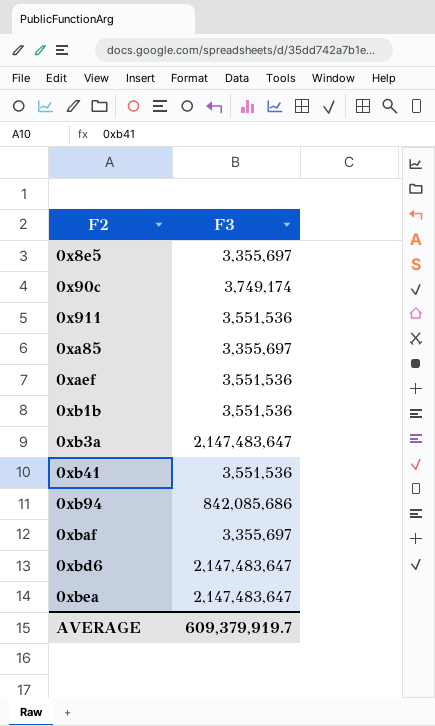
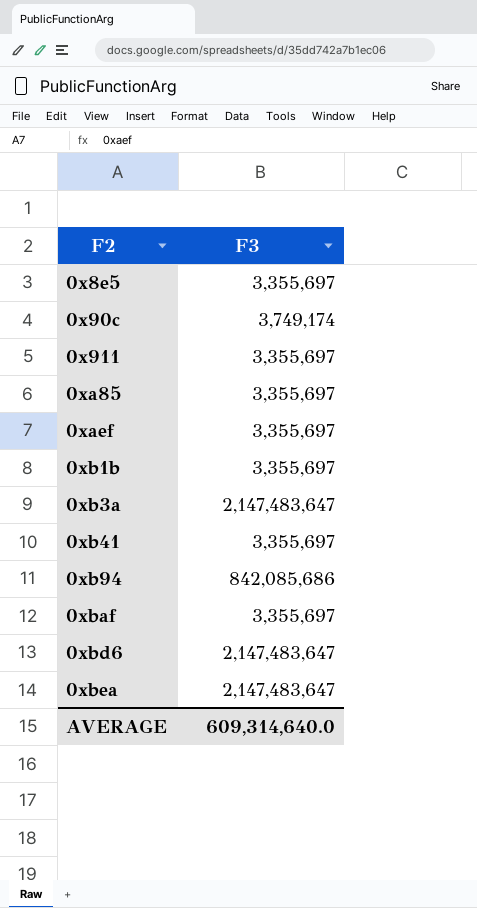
0x911 | F3: 3,551,536 -> 3,355,697
0xaef | F3: 3,551,536 -> 3,355,697
0xb1b | F3: 3,551,536 -> 3,355,697
0xb41 | F3: 3,551,536 -> 3,355,697
AVERAGE | F3: 609,379,919.7 -> 609,314,640.0

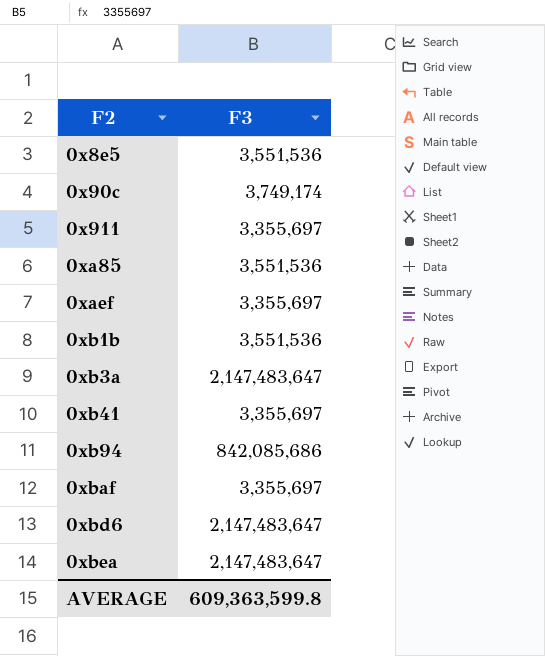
0x8e5 | F3: 3,355,697 -> 3,551,536
0xa85 | F3: 3,355,697 -> 3,551,536
0xb1b | F3: 3,355,697 -> 3,551,536
AVERAGE | F3: 609,314,640.0 -> 609,363,599.8

